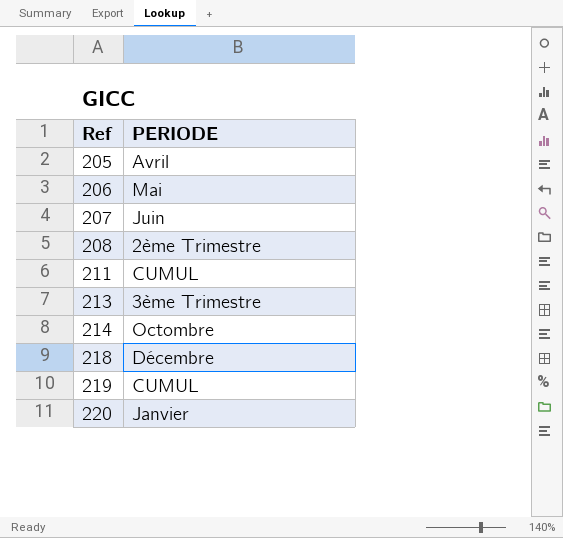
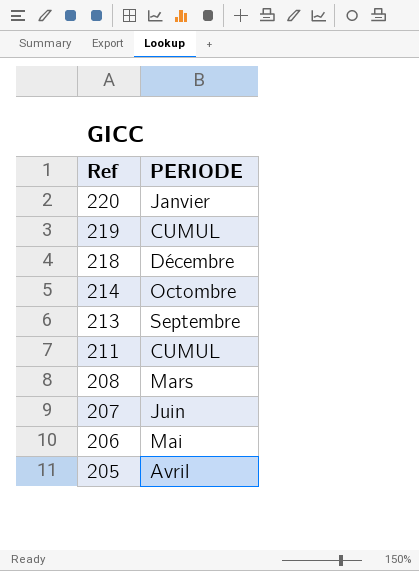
row order: Ref ascending -> Ref descending
213 | PERIODE: 3ème Trimestre -> Septembre
208 | PERIODE: 2ème Trimestre -> Mars

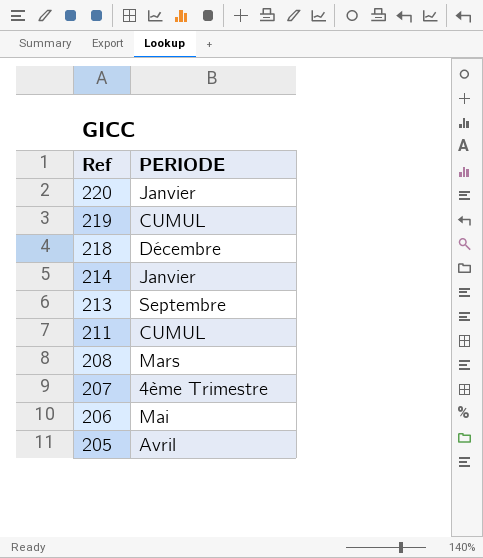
214 | PERIODE: Octombre -> Janvier
207 | PERIODE: Juin -> 4ème Trimestre

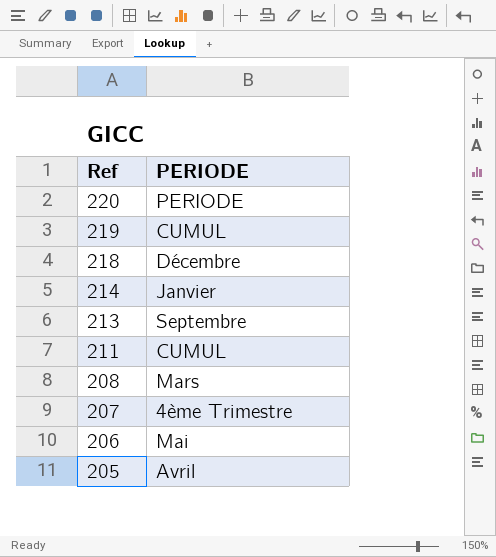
220 | PERIODE: Janvier -> PERIODE

